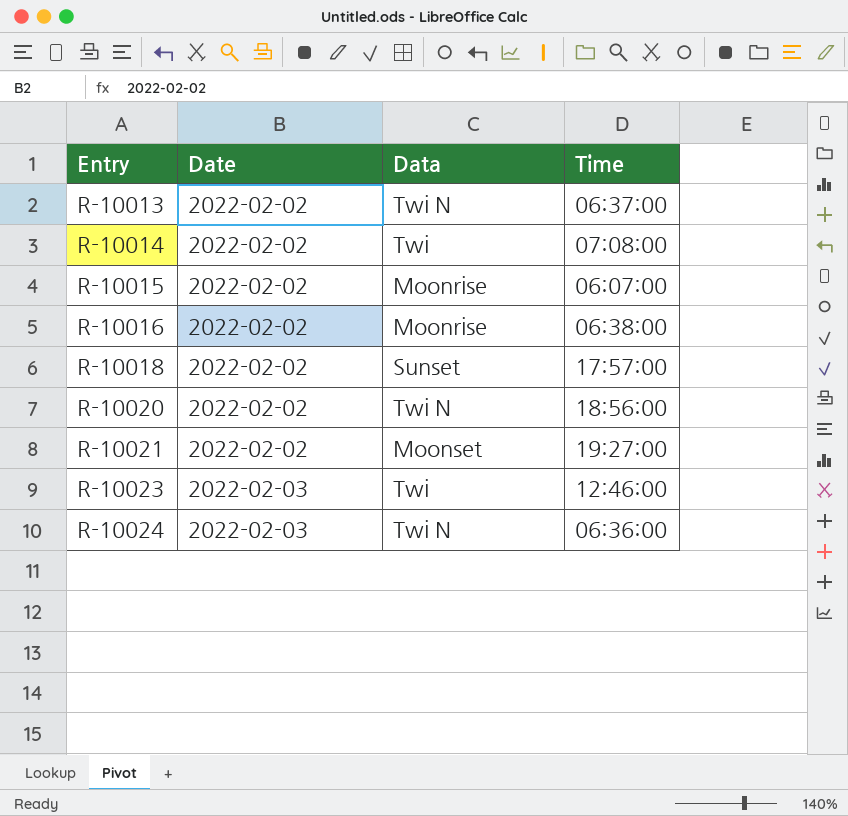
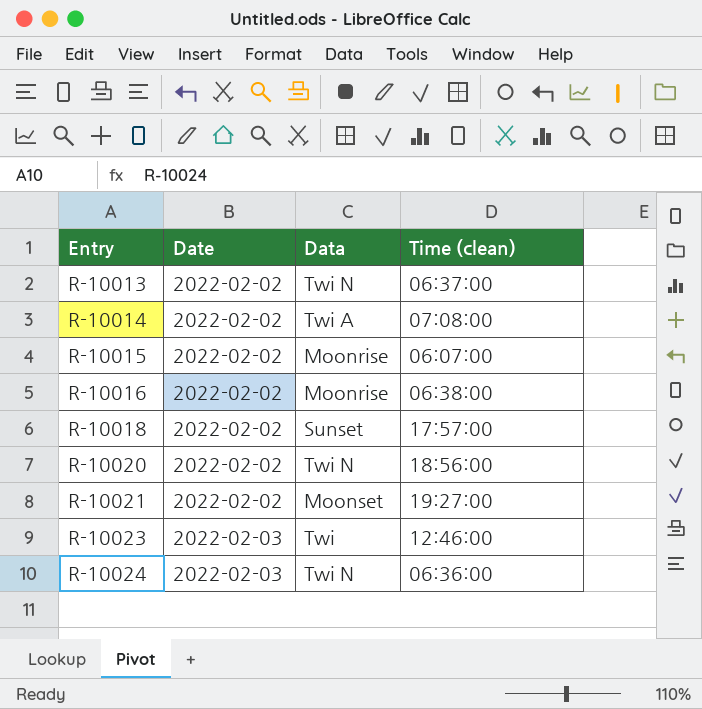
column name: Time -> Time (clean)
R-10014 | Data: Twi -> Twi A

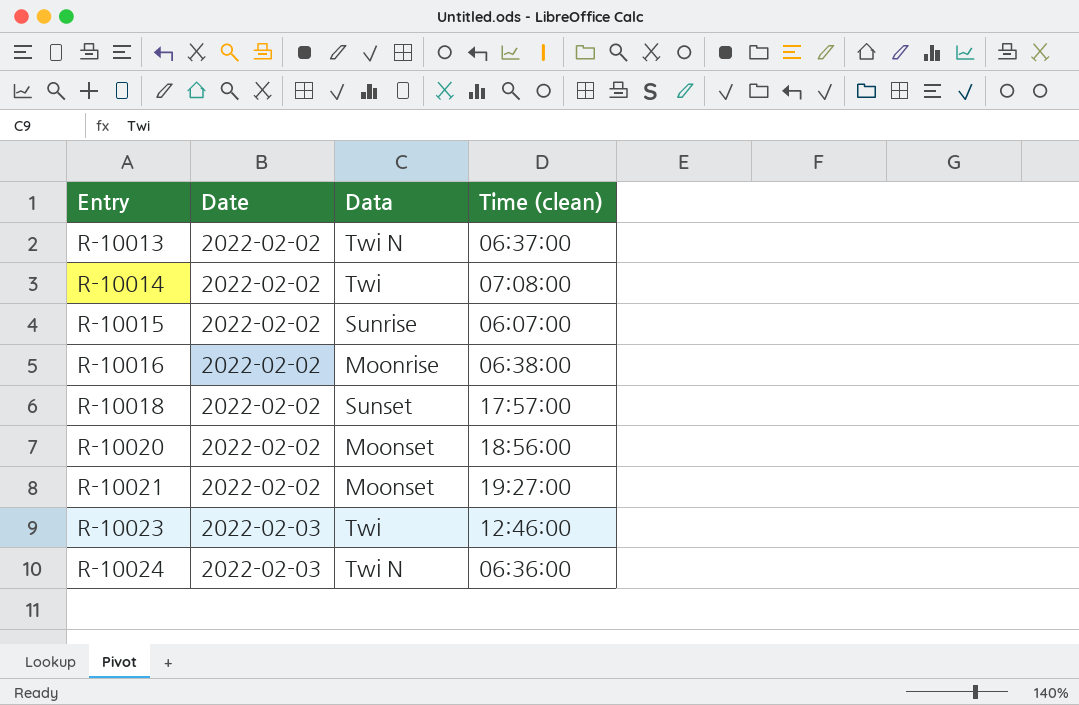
R-10014 | Data: Twi A -> Twi
R-10015 | Data: Moonrise -> Sunrise
R-10020 | Data: Twi N -> Moonset

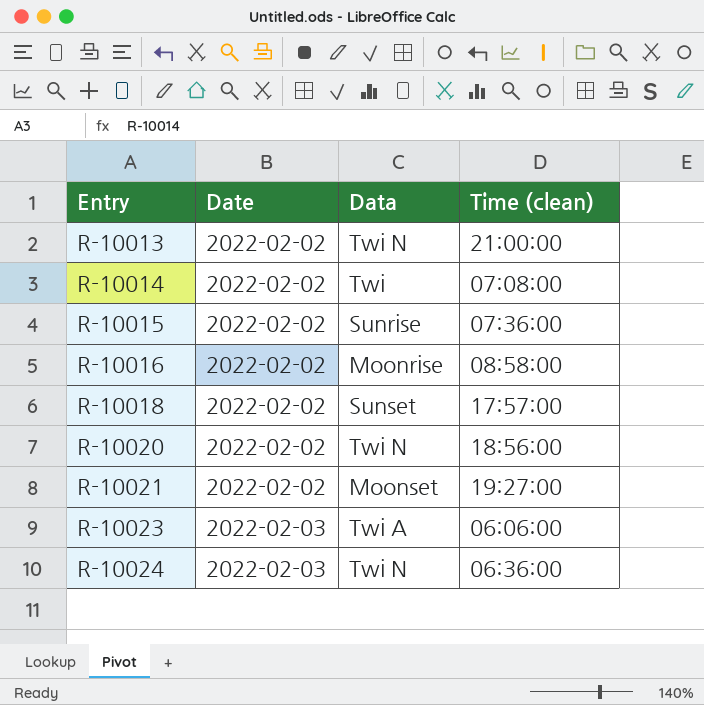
R-10013 | Time (clean): 06:37:00 -> 21:00:00
R-10015 | Time (clean): 06:07:00 -> 07:36:00
R-10016 | Time (clean): 06:38:00 -> 08:58:00
R-10020 | Data: Moonset -> Twi N
R-10023 | Data: Twi -> Twi A
R-10023 | Time (clean): 12:46:00 -> 06:06:00

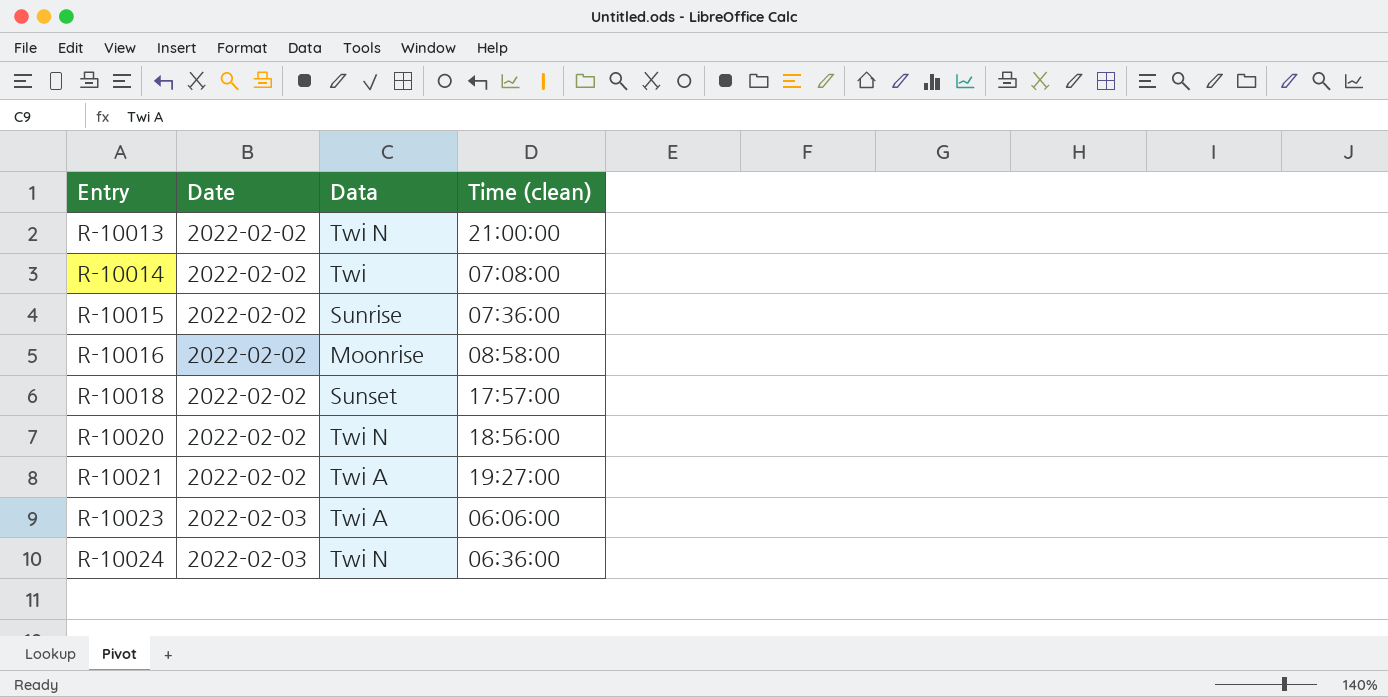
R-10021 | Data: Moonset -> Twi A

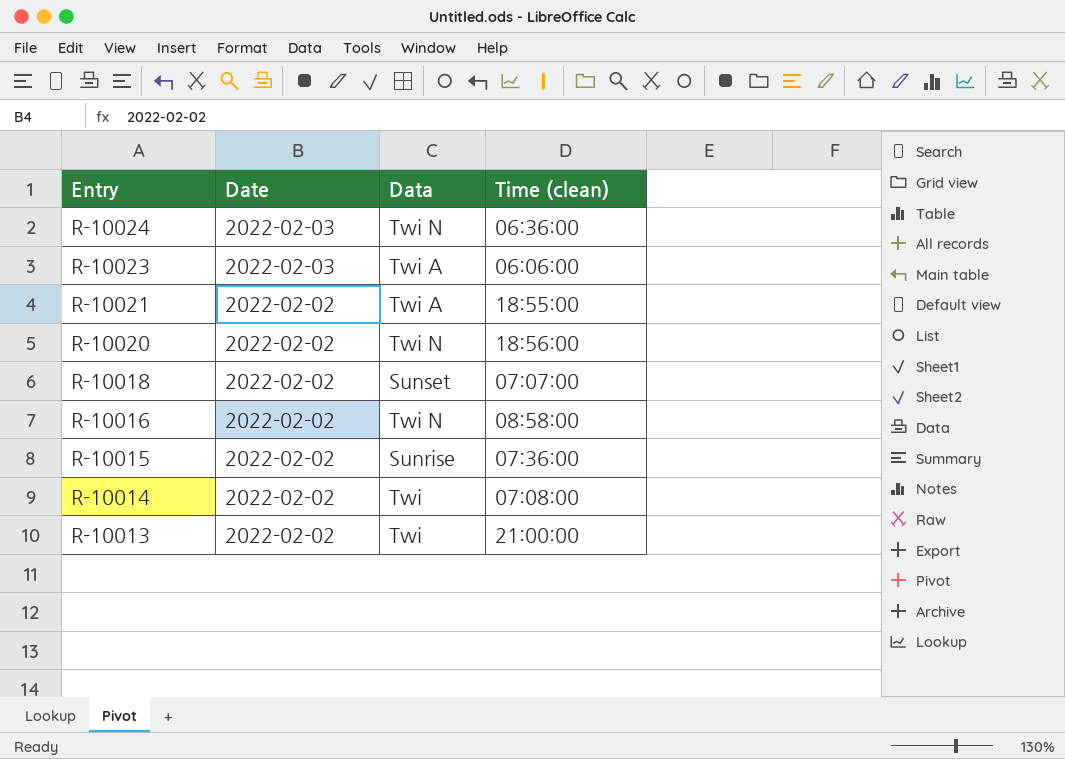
row order: Entry ascending -> Entry descending
R-10021 | Time (clean): 19:27:00 -> 18:55:00
R-10018 | Time (clean): 17:57:00 -> 07:07:00
R-10016 | Data: Moonrise -> Twi N
R-10013 | Data: Twi N -> Twi

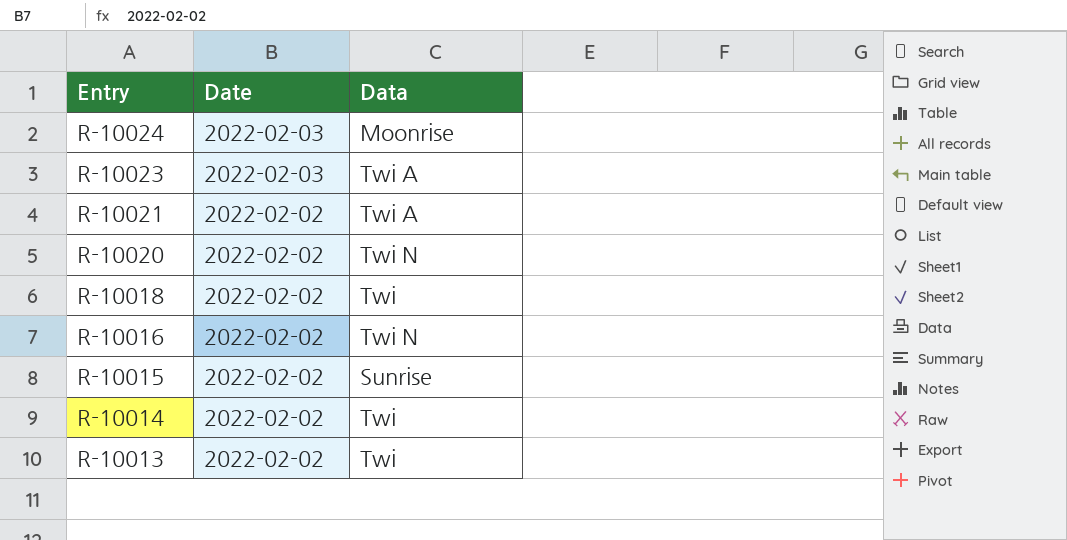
column Time (clean) | position: 4 -> none
R-10024 | Data: Twi N -> Moonrise
R-10018 | Data: Sunset -> Twi

